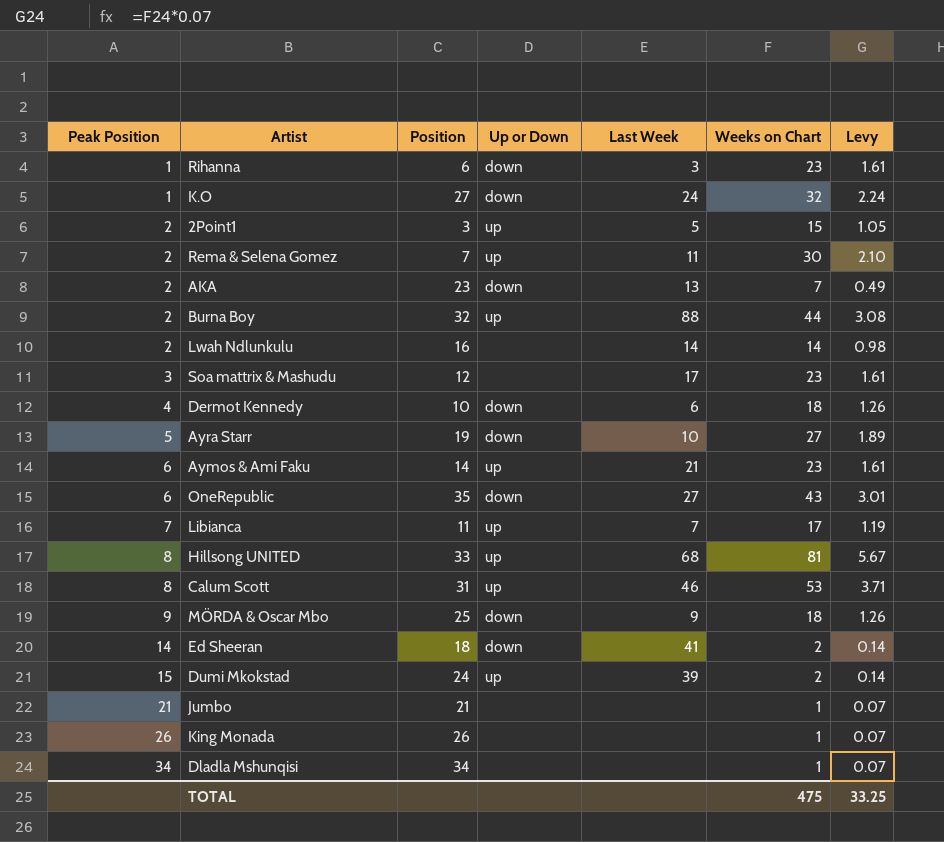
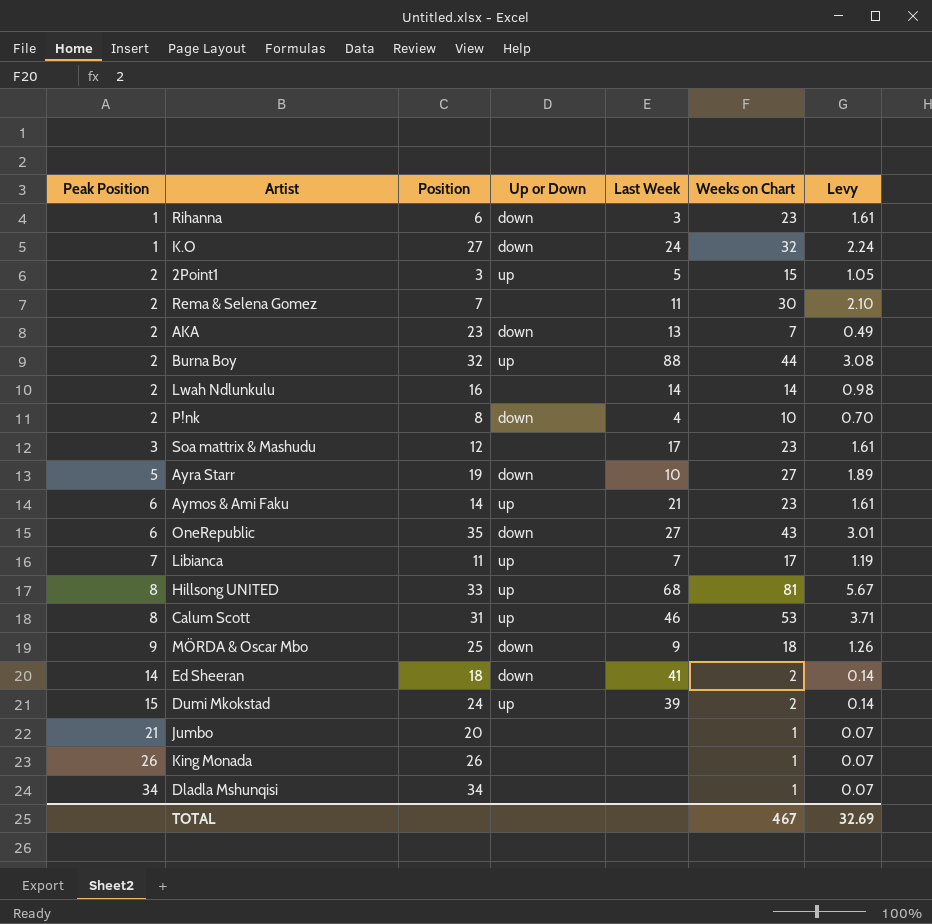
row Dermot Kennedy: 4 | 10 | down | 6 | 18 | 1.26 -> none
Rema & Selena Gomez | Up or Down: up -> none
row P!nk: none -> 2 | 8 | down | 4 | 10 | 0.70
Jumbo | Position: 21 -> 20
TOTAL | Weeks on Chart: 475 -> 467
TOTAL | Levy: 33.25 -> 32.69

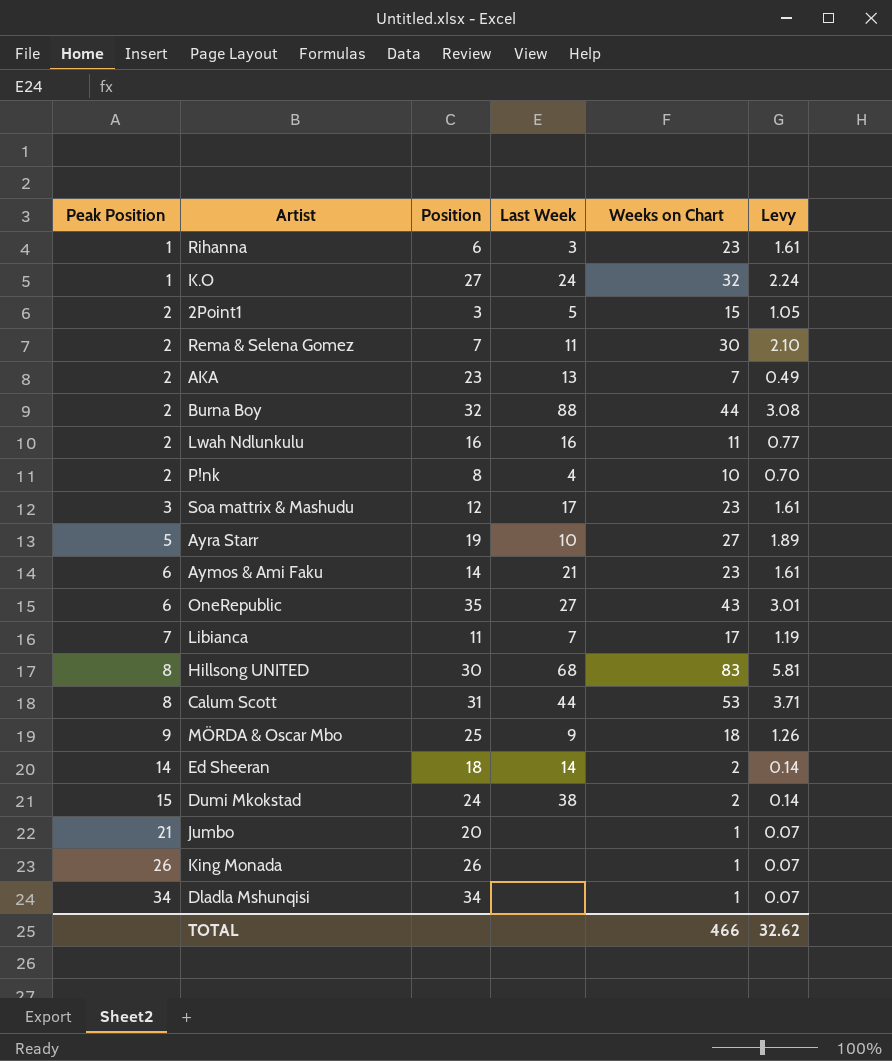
column Up or Down | position: 4 -> none
Lwah Ndlunkulu | Last Week: 14 -> 16
Lwah Ndlunkulu | Weeks on Chart: 14 -> 11
Lwah Ndlunkulu | Levy: 0.98 -> 0.77
Hillsong UNITED | Position: 33 -> 30
Hillsong UNITED | Weeks on Chart: 81 -> 83
Hillsong UNITED | Levy: 5.67 -> 5.81
Calum Scott | Last Week: 46 -> 44
Ed Sheeran | Last Week: 41 -> 14
Dumi Mkokstad | Last Week: 39 -> 38
TOTAL | Weeks on Chart: 467 -> 466
TOTAL | Levy: 32.69 -> 32.62

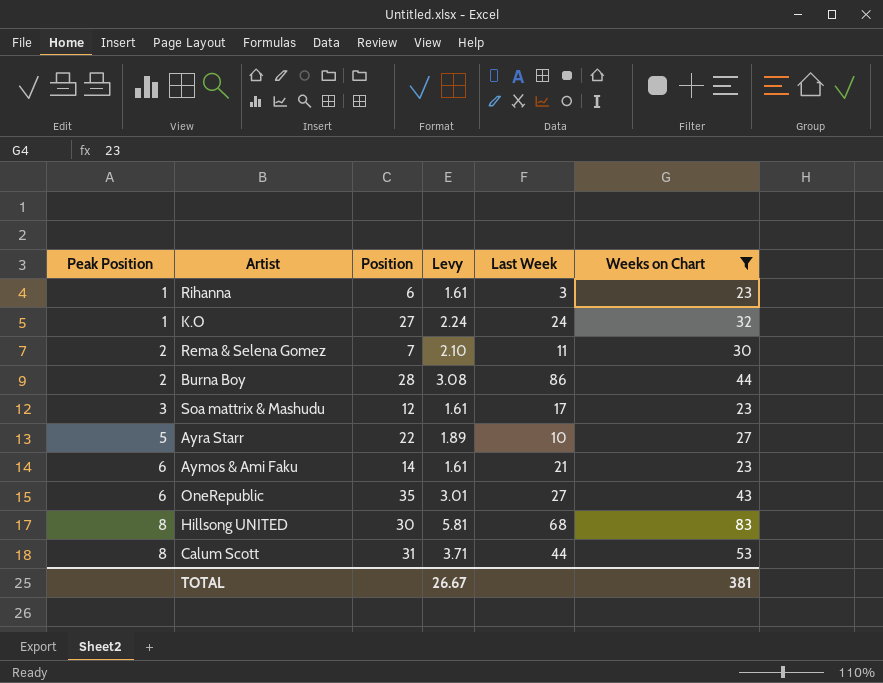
filter: none -> Weeks on Chart >= 23
column Levy | position: 6 -> 4
Burna Boy | Position: 32 -> 28
Burna Boy | Last Week: 88 -> 86
Ayra Starr | Position: 19 -> 22
TOTAL | Levy: 32.62 -> 26.67
TOTAL | Weeks on Chart: 466 -> 381

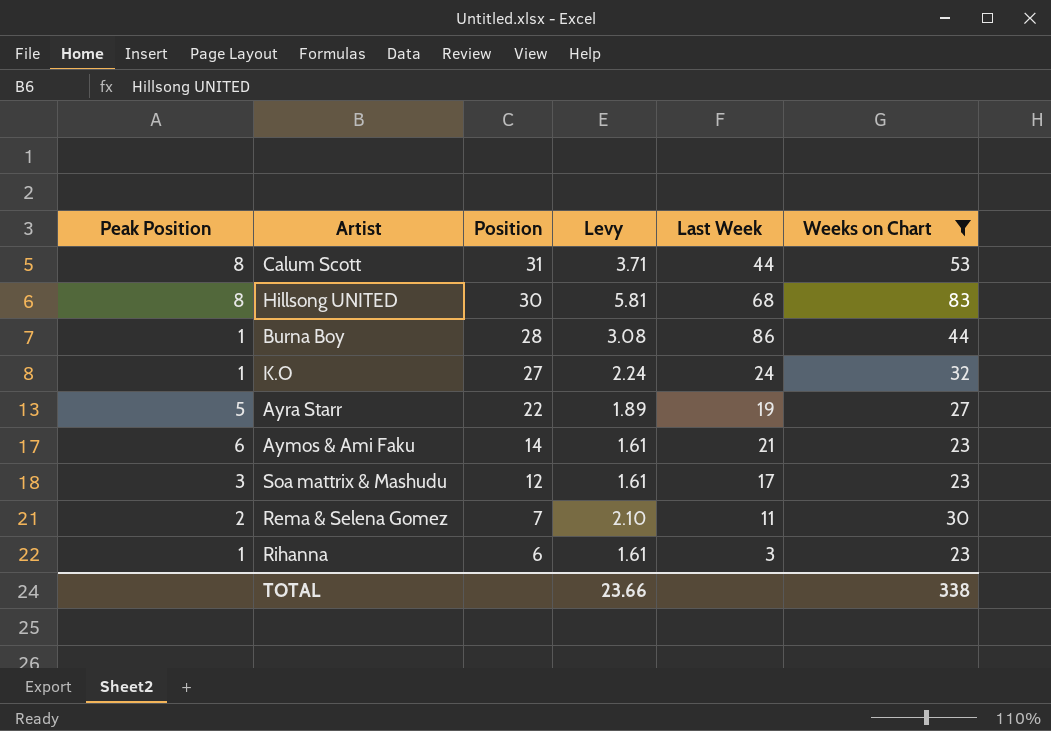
row order: Peak Position ascending -> Position descending
row OneRepublic: 6 | 35 | 3.01 | 27 | 43 -> none
Burna Boy | Peak Position: 2 -> 1
Ayra Starr | Last Week: 10 -> 19
TOTAL | Levy: 26.67 -> 23.66
TOTAL | Weeks on Chart: 381 -> 338

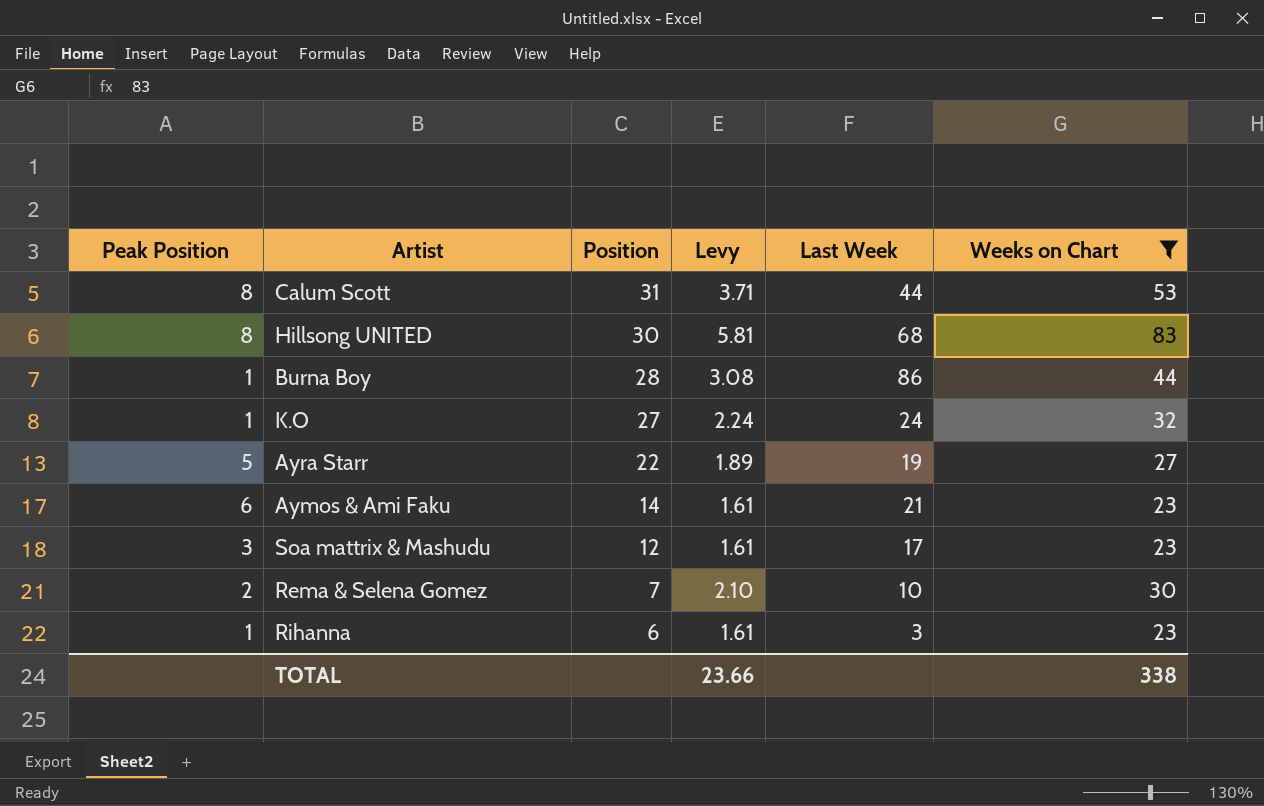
Rema & Selena Gomez | Last Week: 11 -> 10

